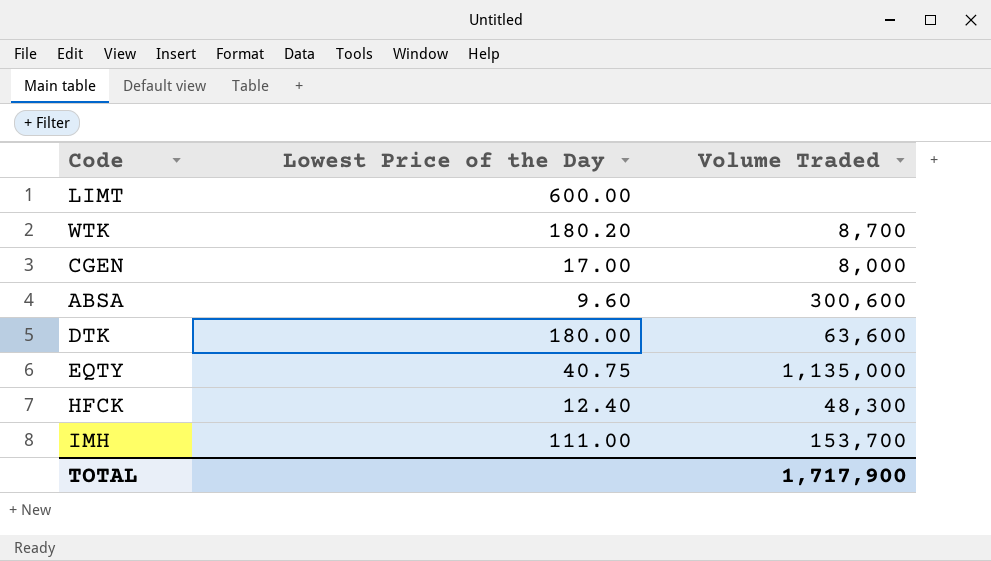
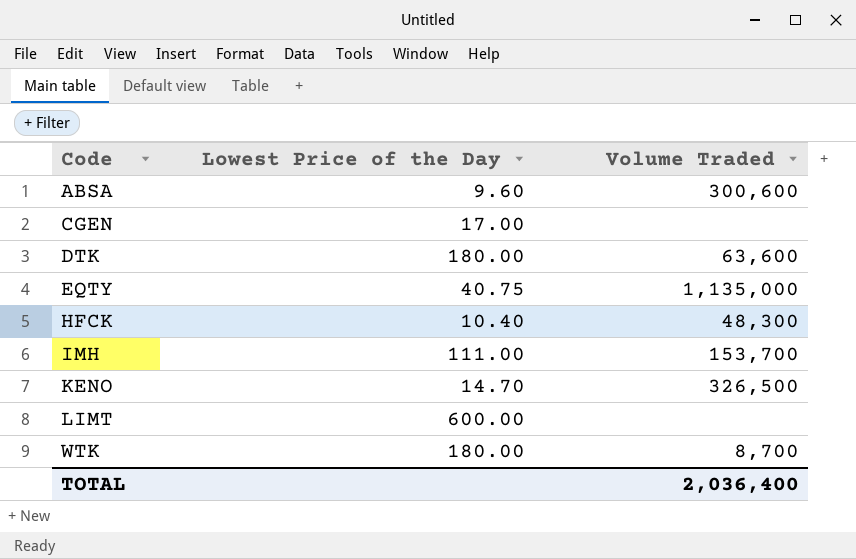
row order: none -> Code ascending
CGEN | Volume Traded: 8,000 -> none
HFCK | Lowest Price of the Day: 12.40 -> 10.40
row KENO: none -> 14.70 | 326,500
WTK | Lowest Price of the Day: 180.20 -> 180.00
TOTAL | Volume Traded: 1,717,900 -> 2,036,400

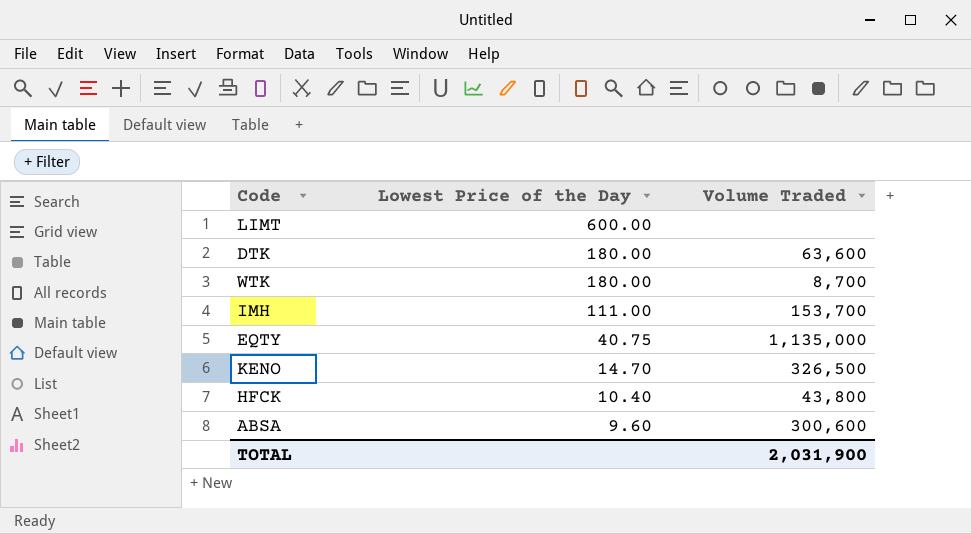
row order: Code ascending -> Lowest Price of the Day descending
row CGEN: 17.00 | none -> none
HFCK | Volume Traded: 48,300 -> 43,800
TOTAL | Volume Traded: 2,036,400 -> 2,031,900

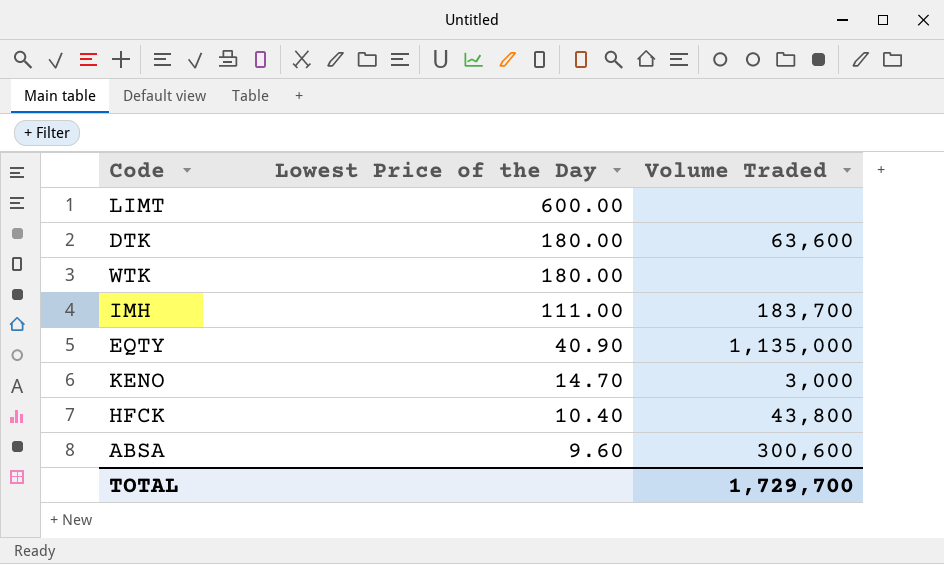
WTK | Volume Traded: 8,700 -> none
IMH | Volume Traded: 153,700 -> 183,700
EQTY | Lowest Price of the Day: 40.75 -> 40.90
KENO | Volume Traded: 326,500 -> 3,000
TOTAL | Volume Traded: 2,031,900 -> 1,729,700

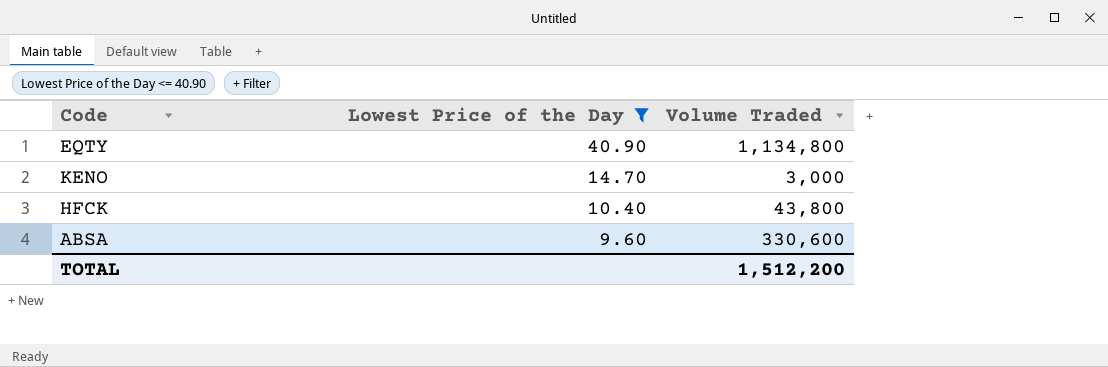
filter: none -> Lowest Price of the Day <= 40.90
EQTY | Volume Traded: 1,135,000 -> 1,134,800
ABSA | Volume Traded: 300,600 -> 330,600
TOTAL | Volume Traded: 1,729,700 -> 1,512,200

